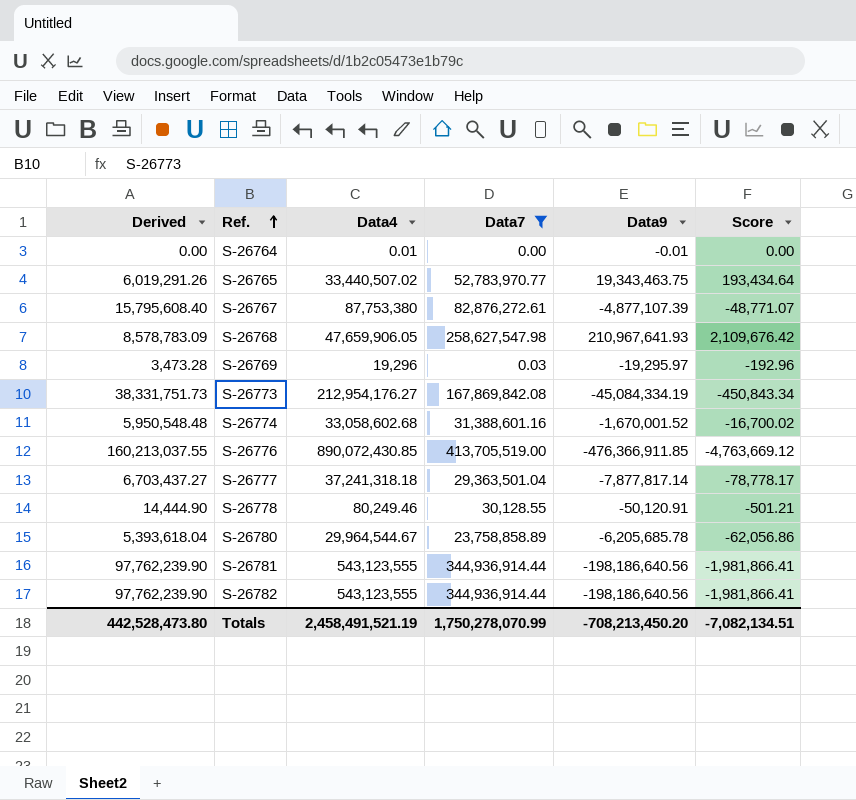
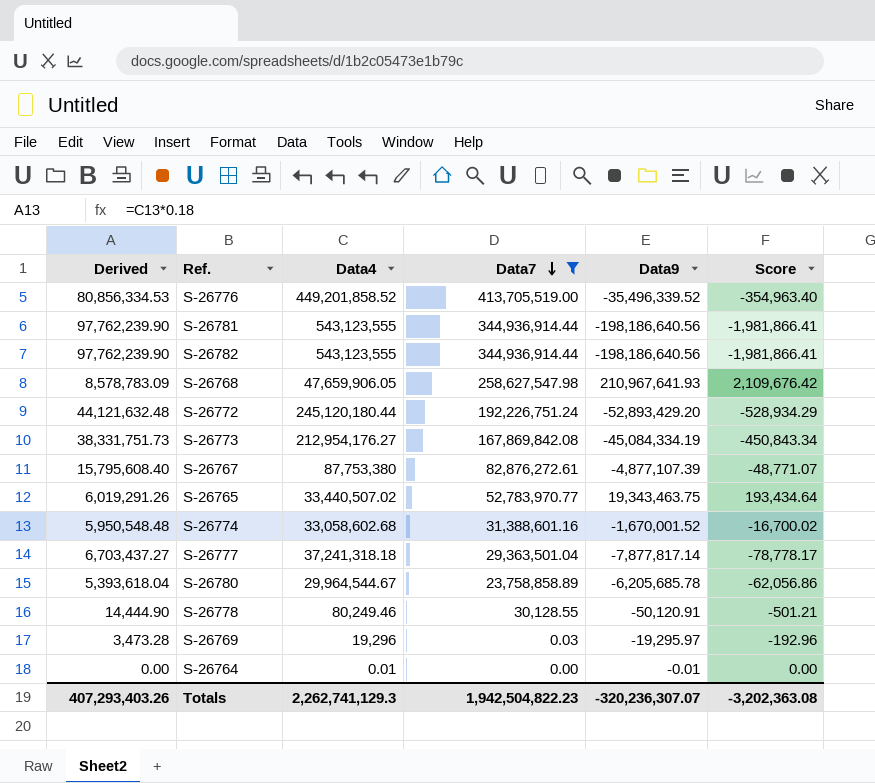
row order: Ref. ascending -> Data7 descending
S-26776 | Derived: 160,213,037.55 -> 80,856,334.53
S-26776 | Data4: 890,072,430.85 -> 449,201,858.52
S-26776 | Data9: -476,366,911.85 -> -35,496,339.52
S-26776 | Score: -4,763,669.12 -> -354,963.40
row S-26772: none -> 44,121,632.48 | 245,120,180.44 | 192,226,751.24 | -52,893,429.20 | -528,934.29
Totals | Derived: 442,528,473.80 -> 407,293,403.26
Totals | Data4: 2,458,491,521.19 -> 2,262,741,129.3
Totals | Data7: 1,750,278,070.99 -> 1,942,504,822.23
Totals | Data9: -708,213,450.20 -> -320,236,307.07
Totals | Score: -7,082,134.51 -> -3,202,363.08

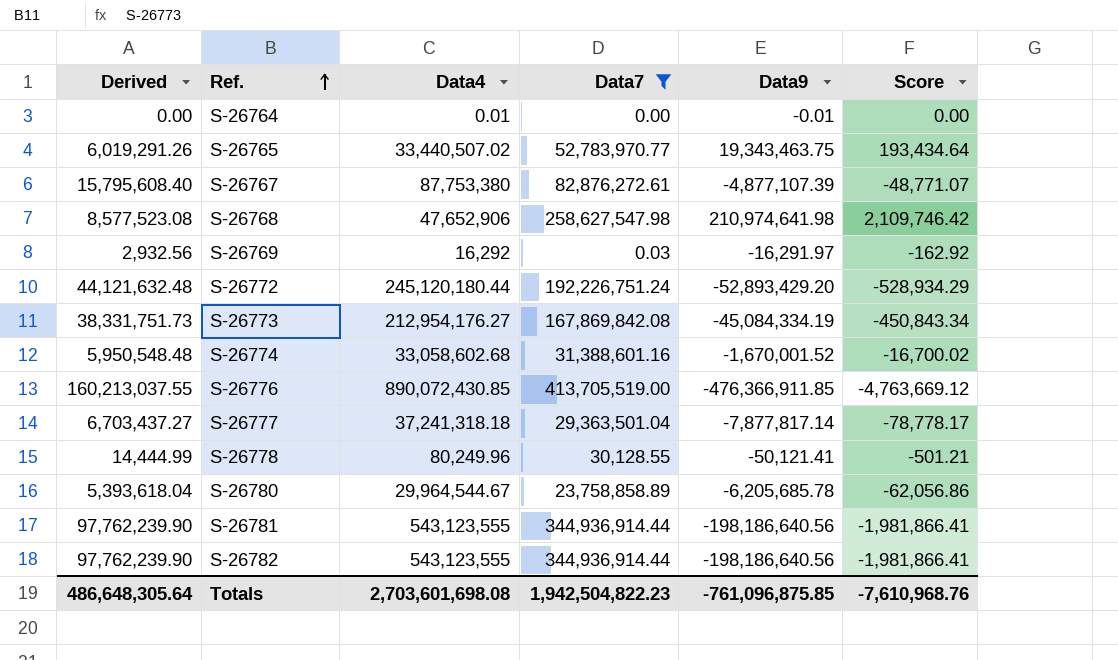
row order: Data7 descending -> Ref. ascending
S-26768 | Derived: 8,578,783.09 -> 8,577,523.08
S-26768 | Data4: 47,659,906.05 -> 47,652,906
S-26768 | Data9: 210,967,641.93 -> 210,974,641.98
S-26768 | Score: 2,109,676.42 -> 2,109,746.42
S-26769 | Derived: 3,473.28 -> 2,932.56
S-26769 | Data4: 19,296 -> 16,292
S-26769 | Data9: -19,295.97 -> -16,291.97
S-26769 | Score: -192.96 -> -162.92
S-26776 | Derived: 80,856,334.53 -> 160,213,037.55
S-26776 | Data4: 449,201,858.52 -> 890,072,430.85
S-26776 | Data9: -35,496,339.52 -> -476,366,911.85
S-26776 | Score: -354,963.40 -> -4,763,669.12
S-26778 | Derived: 14,444.90 -> 14,444.99
S-26778 | Data4: 80,249.46 -> 80,249.96
S-26778 | Data9: -50,120.91 -> -50,121.41
Totals | Derived: 407,293,403.26 -> 486,648,305.64
Totals | Data4: 2,262,741,129.3 -> 2,703,601,698.08
Totals | Data9: -320,236,307.07 -> -761,096,875.85
Totals | Score: -3,202,363.08 -> -7,610,968.76

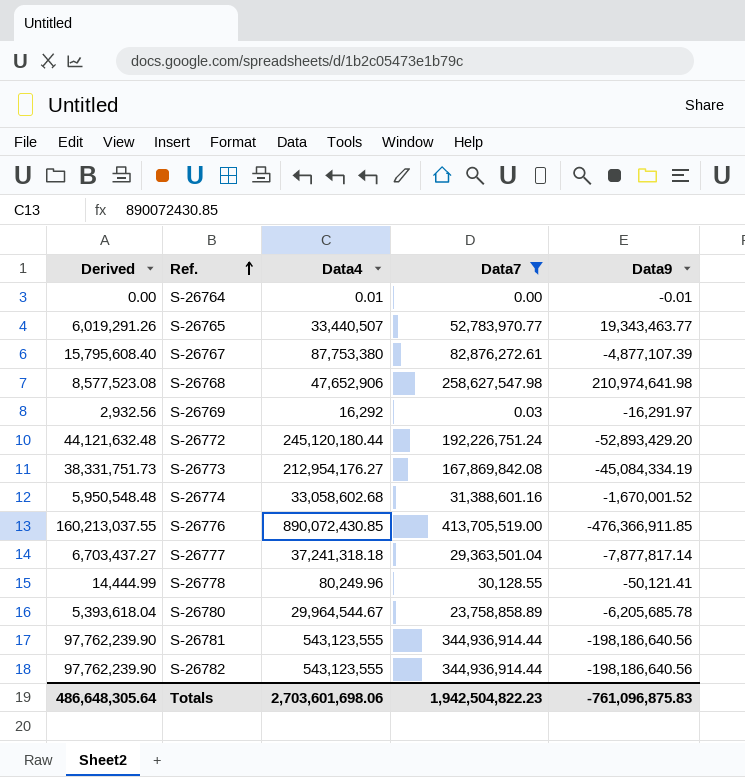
column Score | formula: [Data9] * 0.01 -> none
S-26765 | Data4: 33,440,507.02 -> 33,440,507
S-26765 | Data9: 19,343,463.75 -> 19,343,463.77
Totals | Data4: 2,703,601,698.08 -> 2,703,601,698.06
Totals | Data9: -761,096,875.85 -> -761,096,875.83

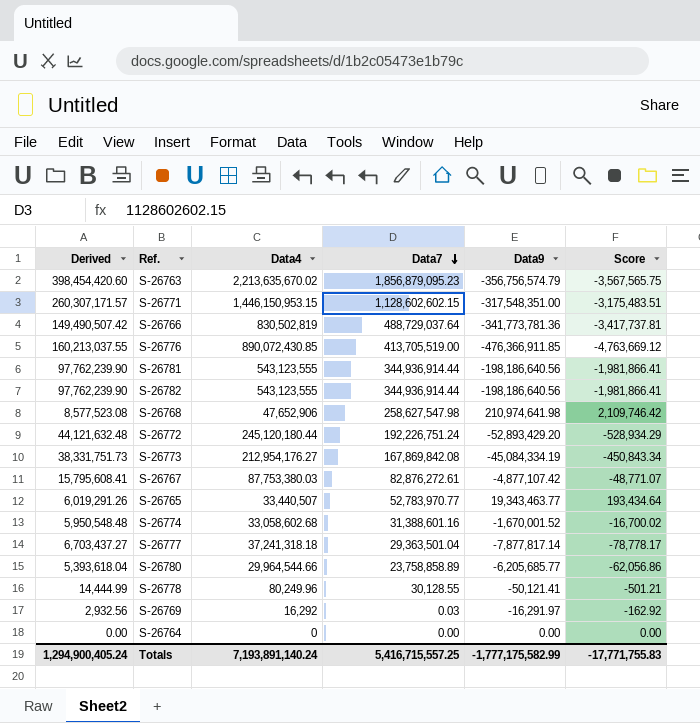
filter: Data7 <= 413,705,519.00 -> none
row order: Ref. ascending -> Data7 descending
column Score | formula: none -> [Data9] * 0.01
S-26767 | Derived: 15,795,608.40 -> 15,795,608.41
S-26767 | Data4: 87,753,380 -> 87,753,380.03
S-26767 | Data9: -4,877,107.39 -> -4,877,107.42
S-26780 | Data4: 29,964,544.67 -> 29,964,544.66
S-26780 | Data9: -6,205,685.78 -> -6,205,685.77
S-26764 | Data4: 0.01 -> 0
S-26764 | Data9: -0.01 -> 0.00
Totals | Derived: 486,648,305.64 -> 1,294,900,405.24
Totals | Data4: 2,703,601,698.06 -> 7,193,891,140.24
Totals | Data7: 1,942,504,822.23 -> 5,416,715,557.25
Totals | Data9: -761,096,875.83 -> -1,777,175,582.99

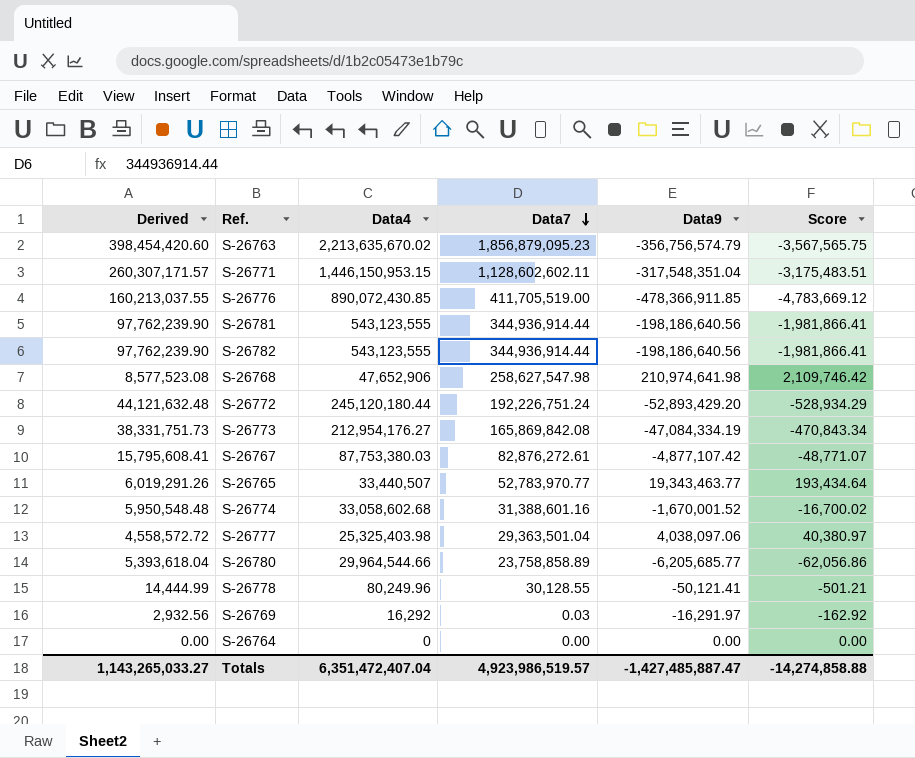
row S-26766: 149,490,507.42 | 830,502,819 | 488,729,037.64 | -341,773,781.36 | -3,417,737.81 -> none
S-26771 | Data7: 1,128,602,602.15 -> 1,128,602,602.11
S-26771 | Data9: -317,548,351.00 -> -317,548,351.04
S-26776 | Data7: 413,705,519.00 -> 411,705,519.00
S-26776 | Data9: -476,366,911.85 -> -478,366,911.85
S-26776 | Score: -4,763,669.12 -> -4,783,669.12
S-26773 | Data7: 167,869,842.08 -> 165,869,842.08
S-26773 | Data9: -45,084,334.19 -> -47,084,334.19
S-26773 | Score: -450,843.34 -> -470,843.34
S-26777 | Derived: 6,703,437.27 -> 4,558,572.72
S-26777 | Data4: 37,241,318.18 -> 25,325,403.98
S-26777 | Data9: -7,877,817.14 -> 4,038,097.06
S-26777 | Score: -78,778.17 -> 40,380.97
Totals | Derived: 1,294,900,405.24 -> 1,143,265,033.27
Totals | Data4: 7,193,891,140.24 -> 6,351,472,407.04
Totals | Data7: 5,416,715,557.25 -> 4,923,986,519.57
Totals | Data9: -1,777,175,582.99 -> -1,427,485,887.47
Totals | Score: -17,771,755.83 -> -14,274,858.88

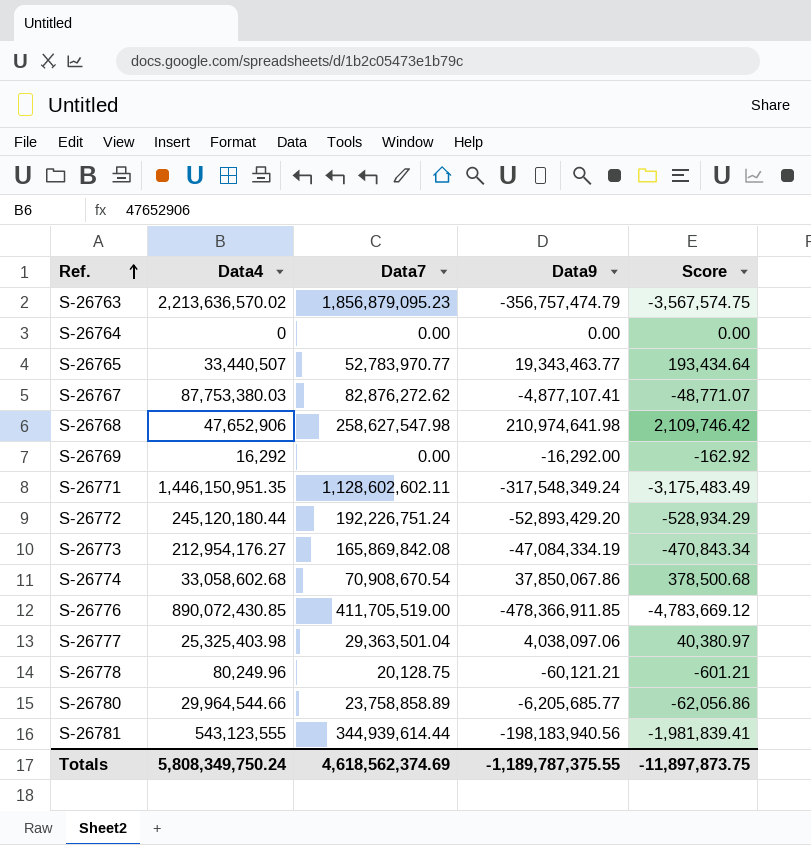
row order: Data7 descending -> Ref. ascending
column Derived | formula: [Data4] * 0.18 -> none
row S-26782: 97,762,239.90 | 543,123,555 | 344,936,914.44 | -198,186,640.56 | -1,981,866.41 -> none
S-26763 | Data4: 2,213,635,670.02 -> 2,213,636,570.02
S-26763 | Data9: -356,756,574.79 -> -356,757,474.79
S-26763 | Score: -3,567,565.75 -> -3,567,574.75
S-26767 | Data7: 82,876,272.61 -> 82,876,272.62
S-26767 | Data9: -4,877,107.42 -> -4,877,107.41
S-26769 | Data7: 0.03 -> 0.00
S-26769 | Data9: -16,291.97 -> -16,292.00
S-26771 | Data4: 1,446,150,953.15 -> 1,446,150,951.35
S-26771 | Data9: -317,548,351.04 -> -317,548,349.24
S-26771 | Score: -3,175,483.51 -> -3,175,483.49
S-26774 | Data7: 31,388,601.16 -> 70,908,670.54
S-26774 | Data9: -1,670,001.52 -> 37,850,067.86
S-26774 | Score: -16,700.02 -> 378,500.68
S-26778 | Data7: 30,128.55 -> 20,128.75
S-26778 | Data9: -50,121.41 -> -60,121.21
S-26778 | Score: -501.21 -> -601.21
S-26781 | Data7: 344,936,914.44 -> 344,939,614.44
S-26781 | Data9: -198,186,640.56 -> -198,183,940.56
S-26781 | Score: -1,981,866.41 -> -1,981,839.41
Totals | Data4: 6,351,472,407.04 -> 5,808,349,750.24
Totals | Data7: 4,923,986,519.57 -> 4,618,562,374.69
Totals | Data9: -1,427,485,887.47 -> -1,189,787,375.55
Totals | Score: -14,274,858.88 -> -11,897,873.75

